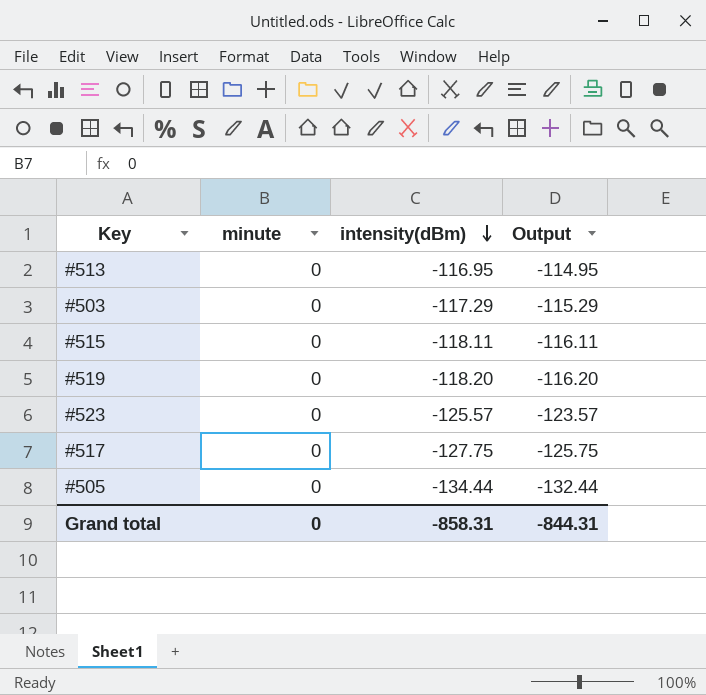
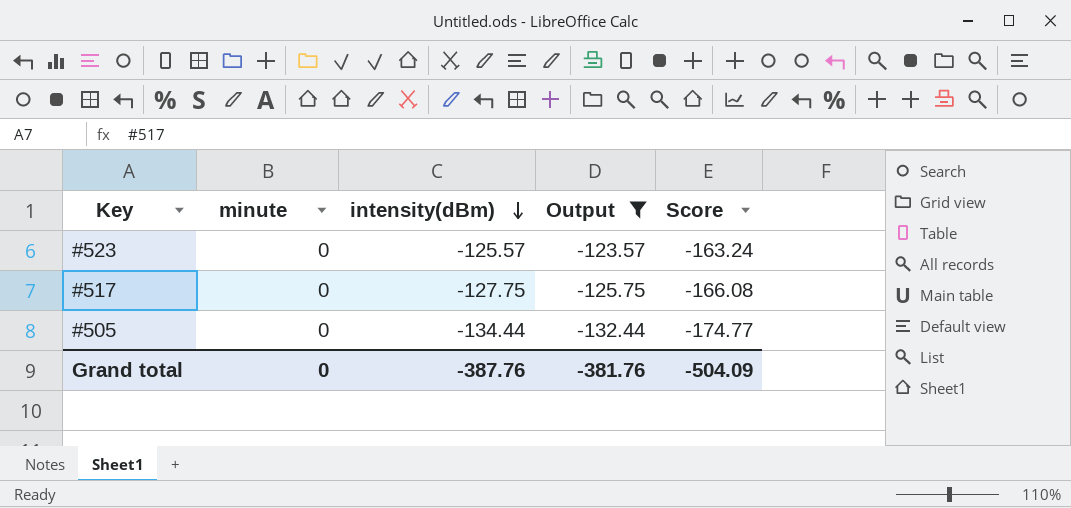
filter: none -> Output <= -123.57
column Score | formula: none -> [intensity(dBm)] * 1.3
Grand total | intensity(dBm): -858.31 -> -387.76
Grand total | Output: -844.31 -> -381.76

